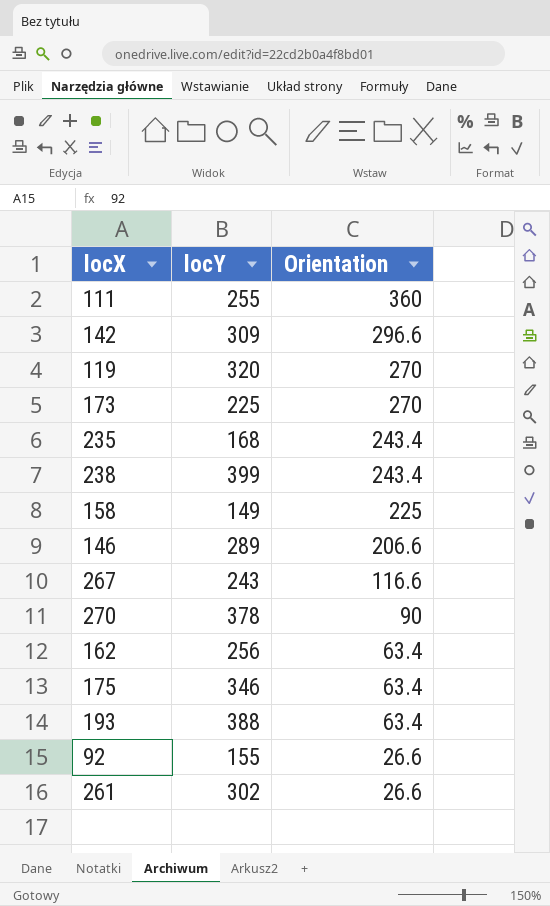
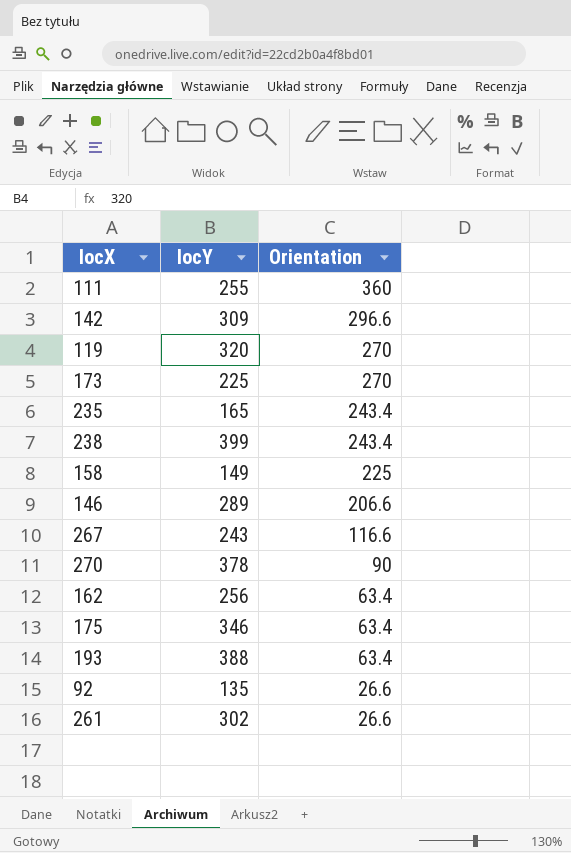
235 | locY: 168 -> 165
92 | locY: 155 -> 135

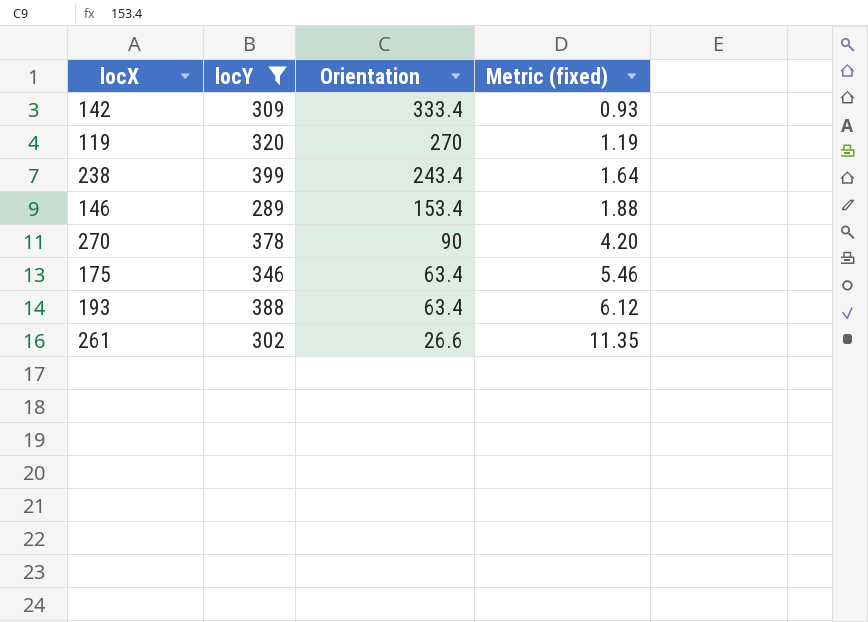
filter: none -> locY >= 289
column Metric (fixed) | formula: none -> [locY] / [Orientation]
142 | Orientation: 296.6 -> 333.4
146 | Orientation: 206.6 -> 153.4

